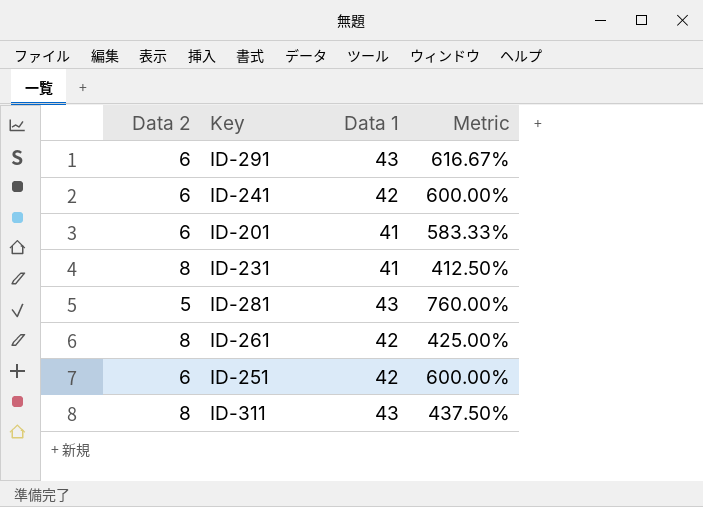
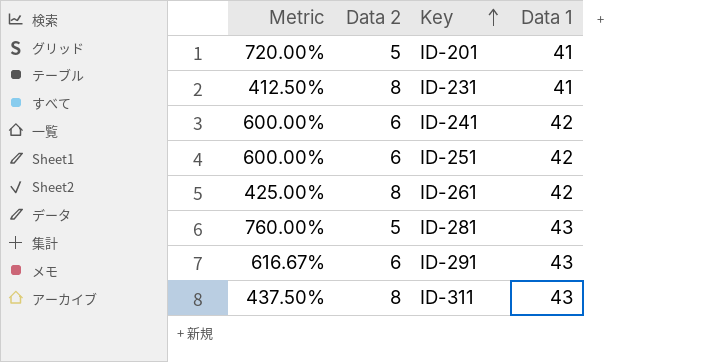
row order: none -> Key ascending
column Metric | position: 4 -> 1
ID-201 | Metric: 583.33% -> 720.00%
ID-201 | Data 2: 6 -> 5

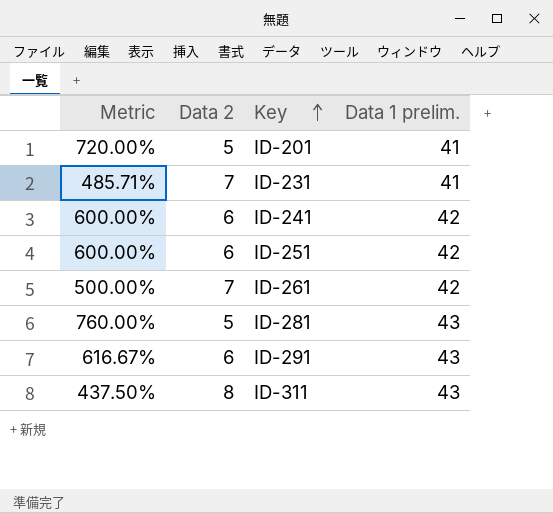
column name: Data 1 -> Data 1 prelim.
ID-231 | Metric: 412.50% -> 485.71%
ID-231 | Data 2: 8 -> 7
ID-261 | Metric: 425.00% -> 500.00%
ID-261 | Data 2: 8 -> 7

